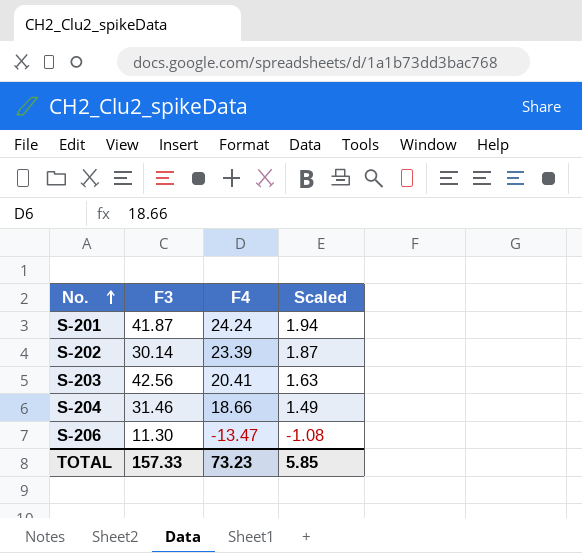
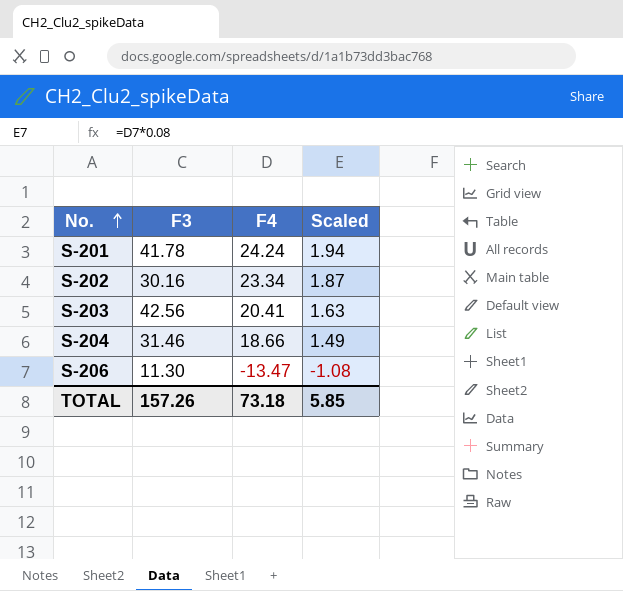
S-201 | F3: 41.87 -> 41.78
S-202 | F3: 30.14 -> 30.16
S-202 | F4: 23.39 -> 23.34
TOTAL | F3: 157.33 -> 157.26
TOTAL | F4: 73.23 -> 73.18

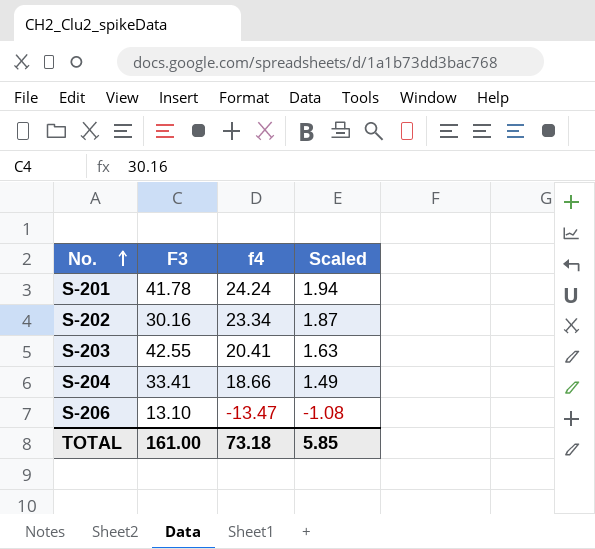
column name: F4 -> f4
S-203 | F3: 42.56 -> 42.55
S-204 | F3: 31.46 -> 33.41
S-206 | F3: 11.30 -> 13.10
TOTAL | F3: 157.26 -> 161.00

